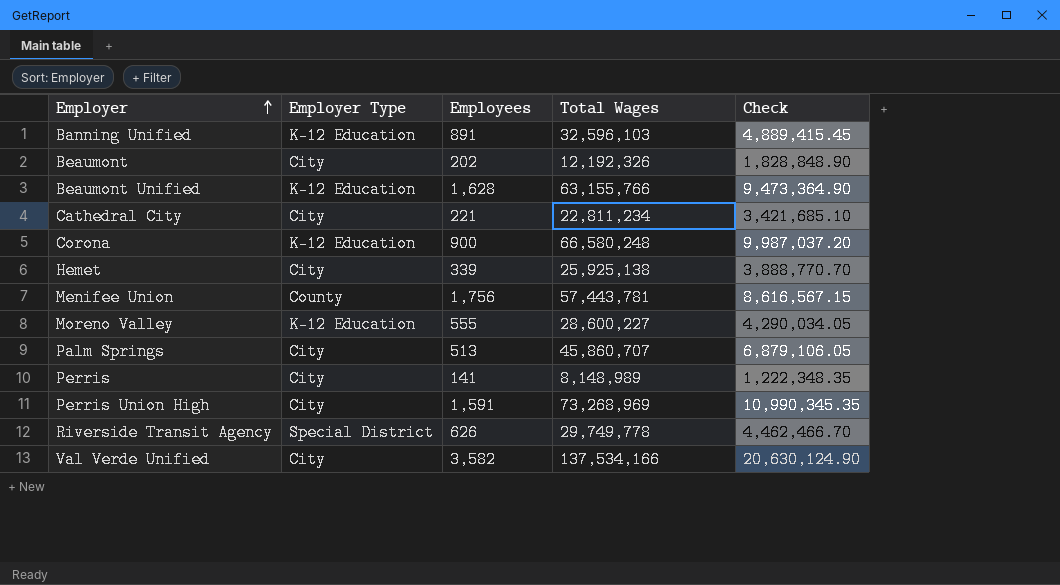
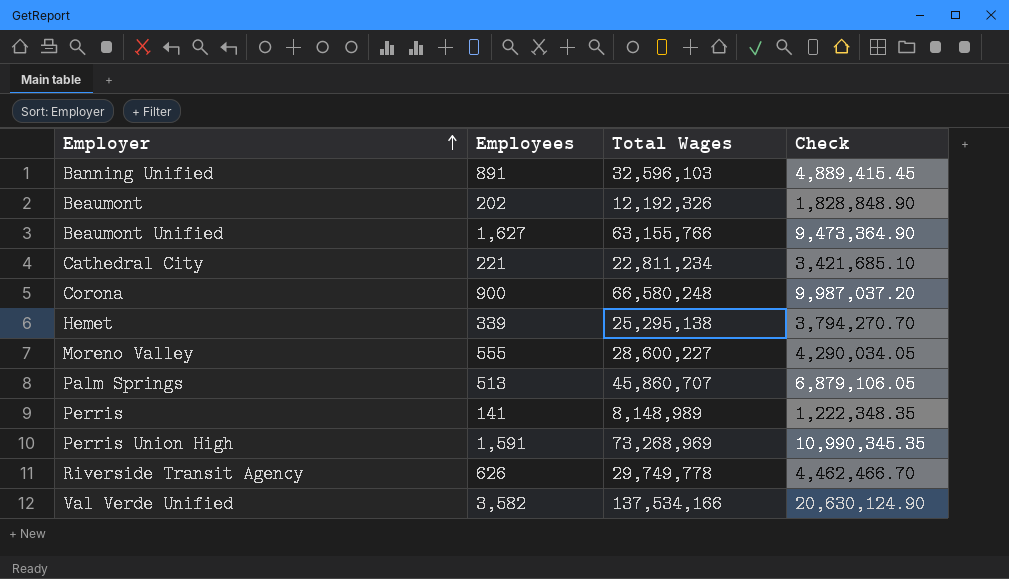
column Employer Type | position: 2 -> none
row Menifee Union: County | 1,756 | 57,443,781 | 8,616,567.15 -> none
Beaumont Unified | Employees: 1,628 -> 1,627
Hemet | Total Wages: 25,925,138 -> 25,295,138
Hemet | Check: 3,888,770.70 -> 3,794,270.70

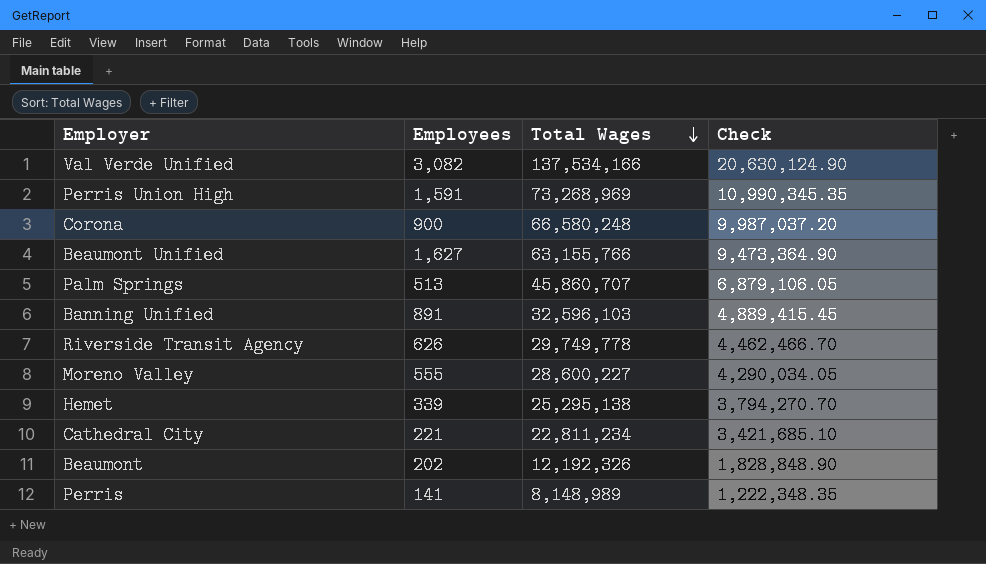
row order: Employer ascending -> Total Wages descending
Val Verde Unified | Employees: 3,582 -> 3,082

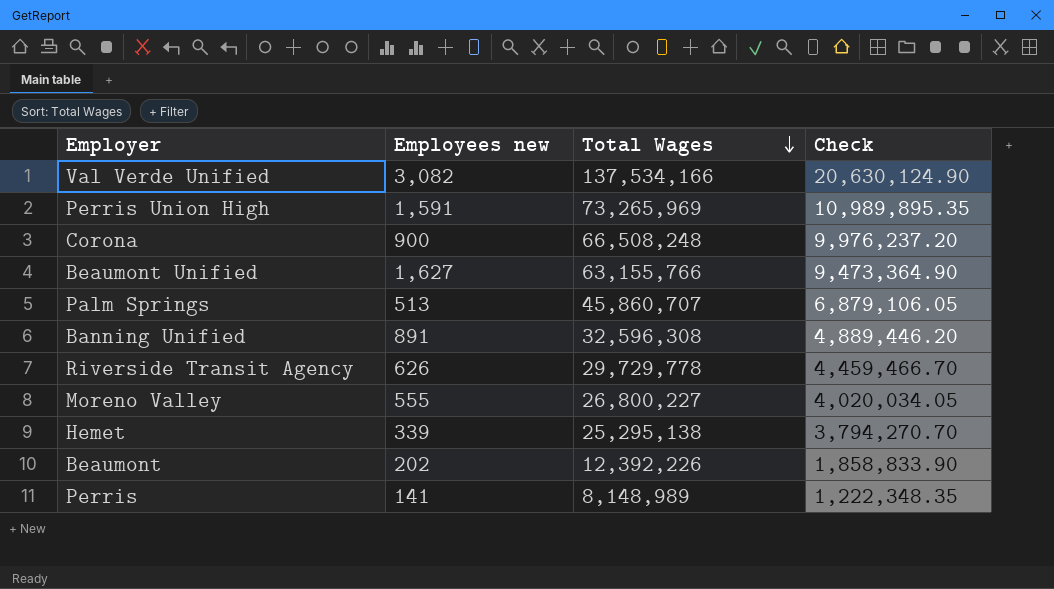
column name: Employees -> Employees new
row Cathedral City: 221 | 22,811,234 | 3,421,685.10 -> none
Perris Union High | Total Wages: 73,268,969 -> 73,265,969
Perris Union High | Check: 10,990,345.35 -> 10,989,895.35
Corona | Total Wages: 66,580,248 -> 66,508,248
Corona | Check: 9,987,037.20 -> 9,976,237.20
Banning Unified | Total Wages: 32,596,103 -> 32,596,308
Banning Unified | Check: 4,889,415.45 -> 4,889,446.20
Riverside Transit Agency | Total Wages: 29,749,778 -> 29,729,778
Riverside Transit Agency | Check: 4,462,466.70 -> 4,459,466.70
Moreno Valley | Total Wages: 28,600,227 -> 26,800,227
Moreno Valley | Check: 4,290,034.05 -> 4,020,034.05
Beaumont | Total Wages: 12,192,326 -> 12,392,226
Beaumont | Check: 1,828,848.90 -> 1,858,833.90

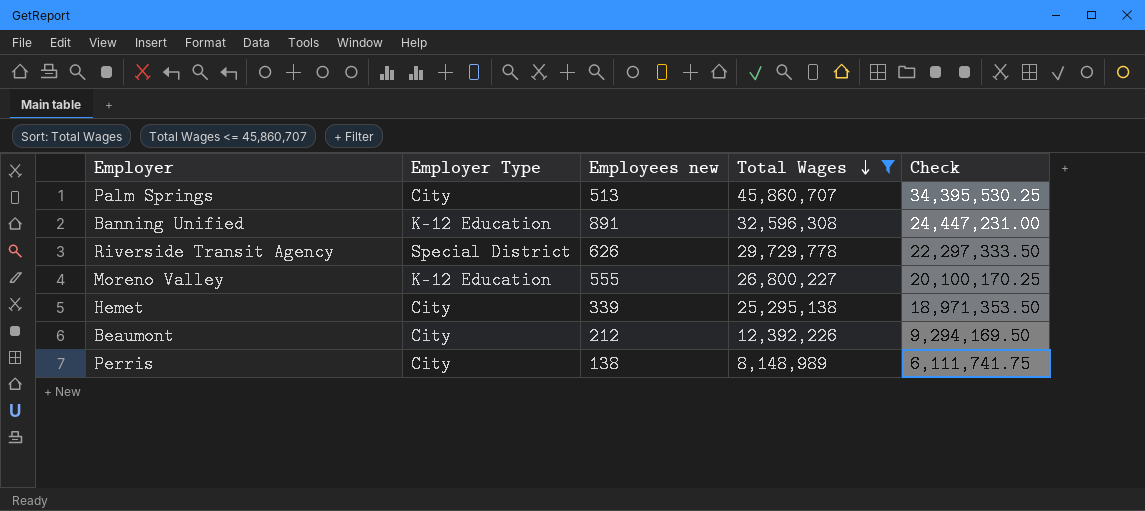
filter: none -> Total Wages <= 45,860,707
column Employer Type | position: none -> 2
column Check | formula: [Total Wages] * 0.15 -> [Total Wages] * 0.75
Beaumont | Employees new: 202 -> 212
Perris | Employees new: 141 -> 138

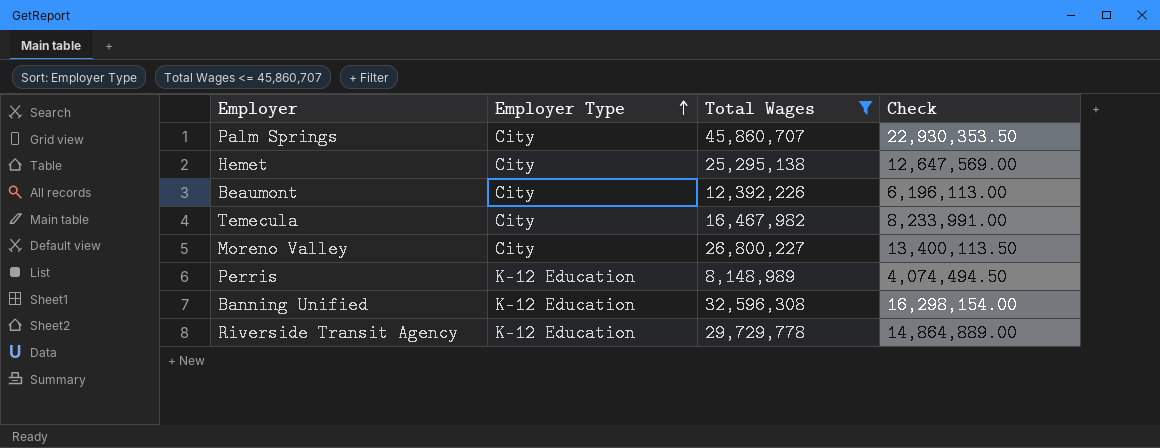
row order: Total Wages descending -> Employer Type ascending
column Employees new | position: 3 -> none
column Check | formula: [Total Wages] * 0.75 -> [Total Wages] * 0.5
row Temecula: none -> City | 16,467,982 | 8,233,991.00
Moreno Valley | Employer Type: K-12 Education -> City
Perris | Employer Type: City -> K-12 Education
Riverside Transit Agency | Employer Type: Special District -> K-12 Education

